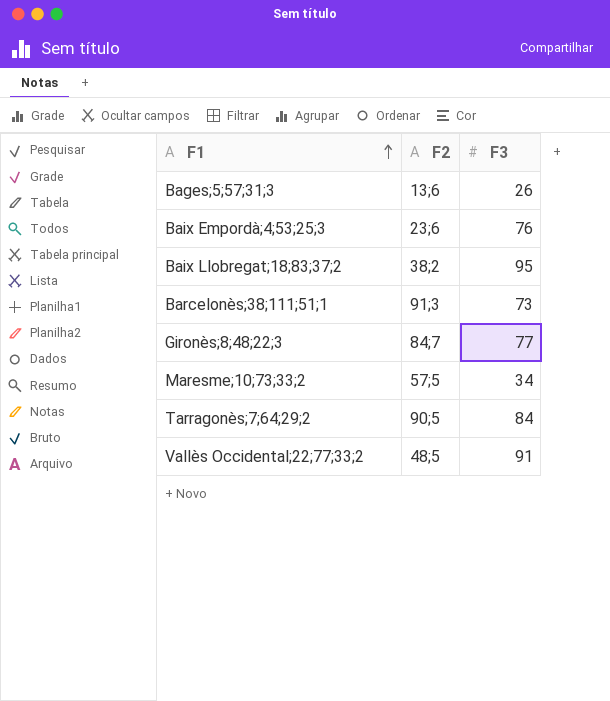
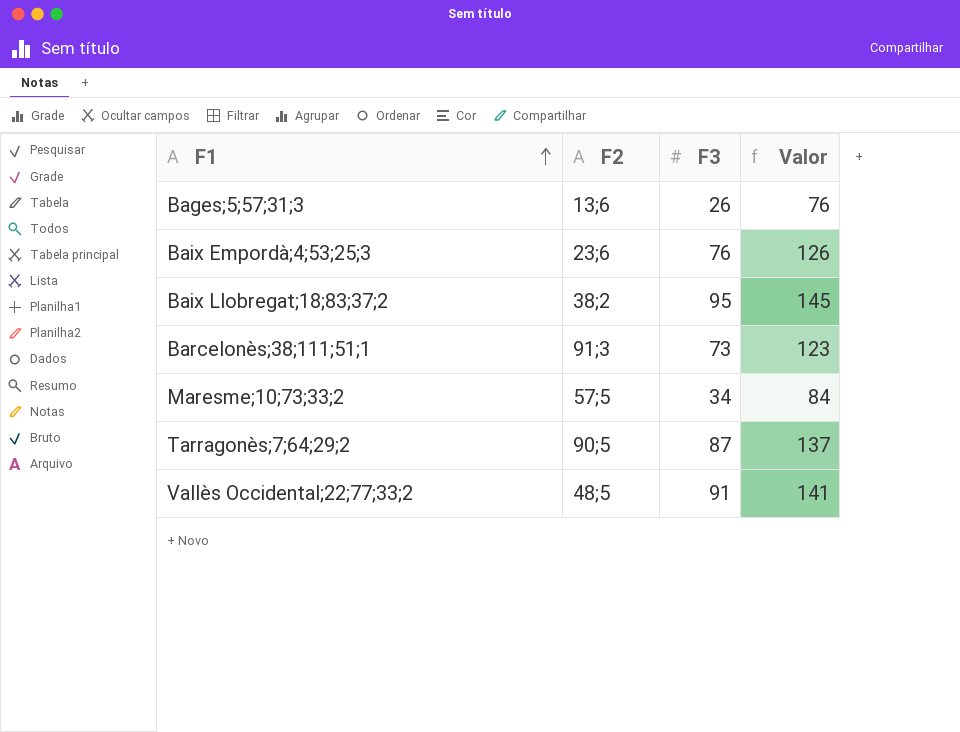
column Valor | formula: none -> [F3] + 50
row Gironès;8;48;22;3: 84;7 | 77 -> none
Tarragonès;7;64;29;2 | F3: 84 -> 87

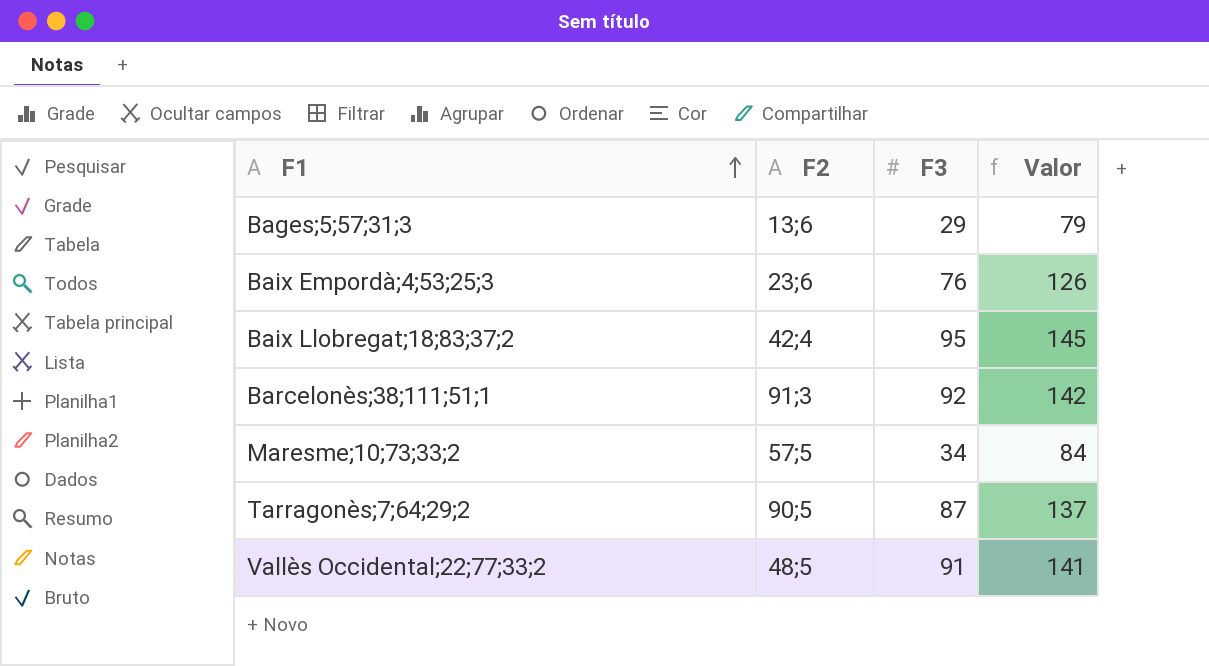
Bages;5;57;31;3 | F3: 26 -> 29
Bages;5;57;31;3 | Valor: 76 -> 79
Baix Llobregat;18;83;37;2 | F2: 38;2 -> 42;4
Barcelonès;38;111;51;1 | F3: 73 -> 92
Barcelonès;38;111;51;1 | Valor: 123 -> 142

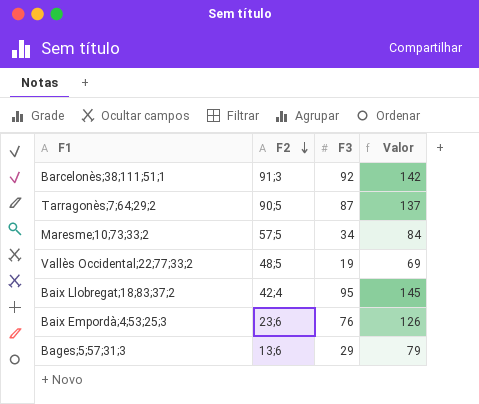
row order: F1 ascending -> F2 descending
Vallès Occidental;22;77;33;2 | F3: 91 -> 19
Vallès Occidental;22;77;33;2 | Valor: 141 -> 69

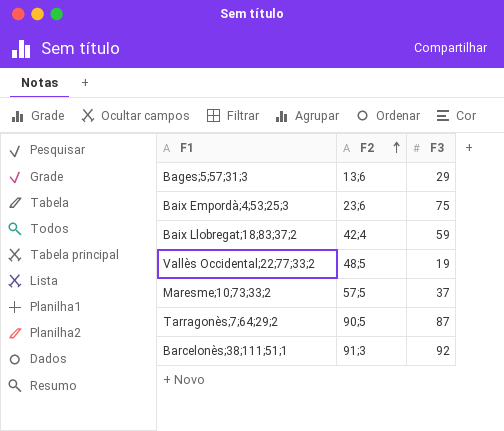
row order: F2 descending -> F2 ascending
column Valor | formula: [F3] + 50 -> none
Baix Empordà;4;53;25;3 | F3: 76 -> 75
Baix Llobregat;18;83;37;2 | F3: 95 -> 59
Maresme;10;73;33;2 | F3: 34 -> 37

